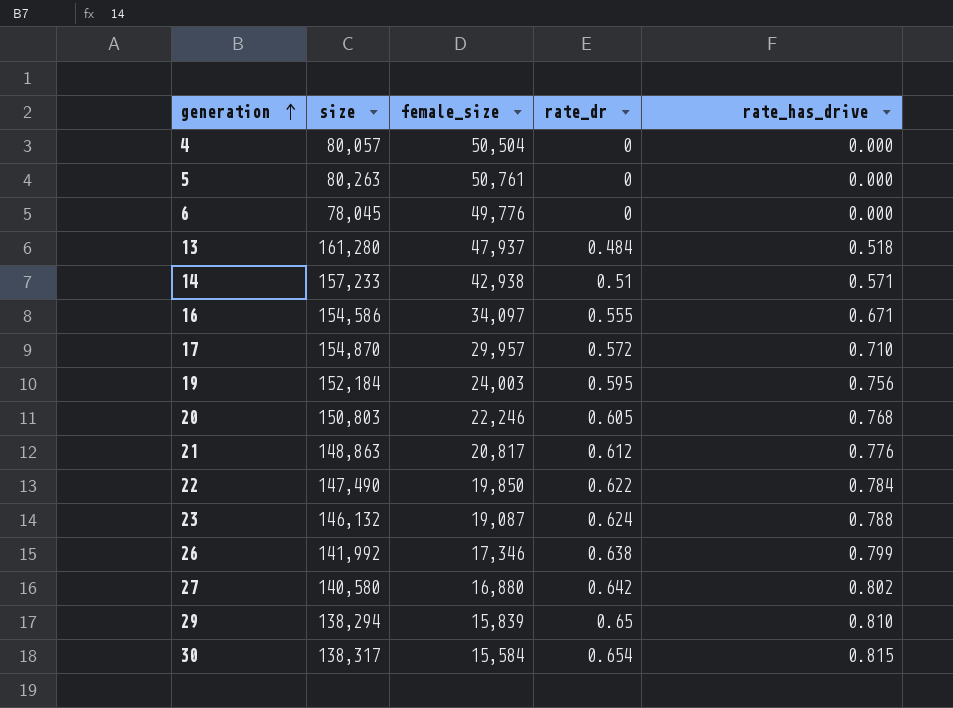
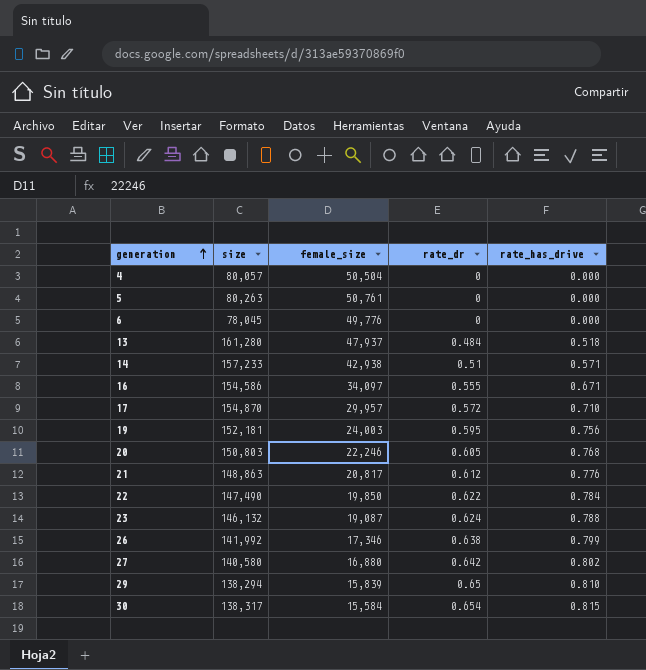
19 | size: 152,184 -> 152,181

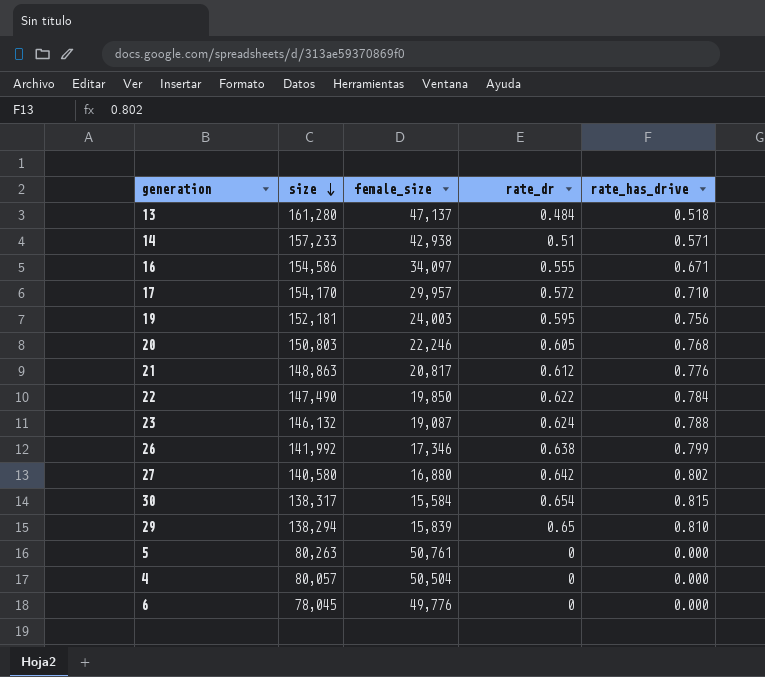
row order: generation ascending -> size descending
13 | female_size: 47,937 -> 47,137
17 | size: 154,870 -> 154,170

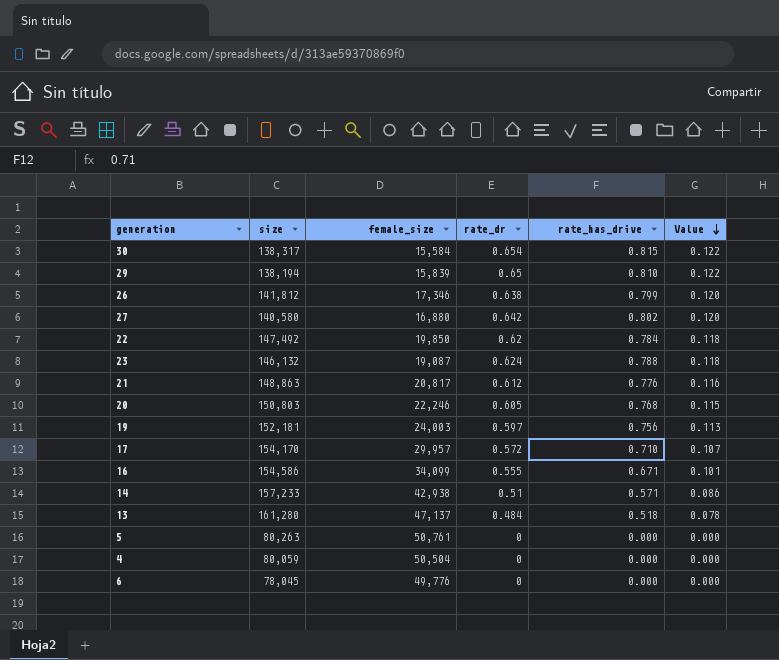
row order: size descending -> Value descending
column Value | formula: none -> [rate_has_drive] * 0.15
29 | size: 138,294 -> 138,194
26 | size: 141,992 -> 141,812
22 | size: 147,490 -> 147,492
22 | rate_dr: 0.622 -> 0.62
19 | rate_dr: 0.595 -> 0.597
16 | female_size: 34,097 -> 34,099
4 | size: 80,057 -> 80,059

